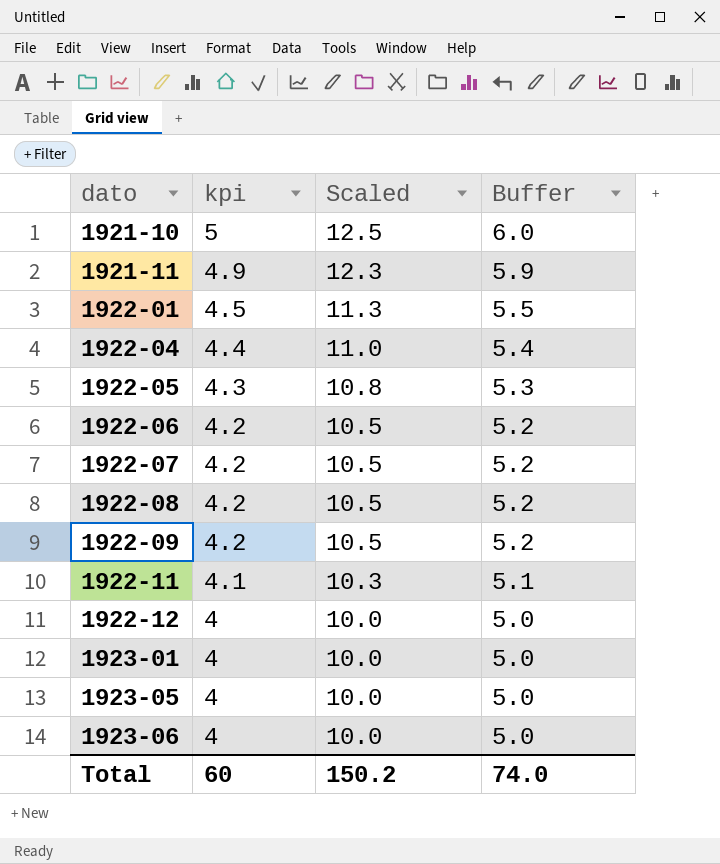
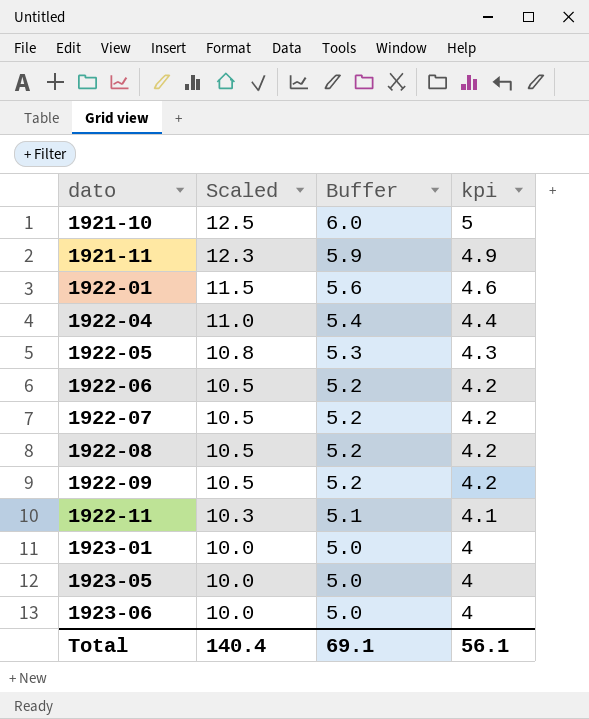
column kpi | position: 2 -> 4
row 1922-12: 4 | 10.0 | 5.0 -> none
1922-01 | Scaled: 11.3 -> 11.5
1922-01 | Buffer: 5.5 -> 5.6
1922-01 | kpi: 4.5 -> 4.6
Total | Scaled: 150.2 -> 140.4
Total | Buffer: 74.0 -> 69.1
Total | kpi: 60 -> 56.1

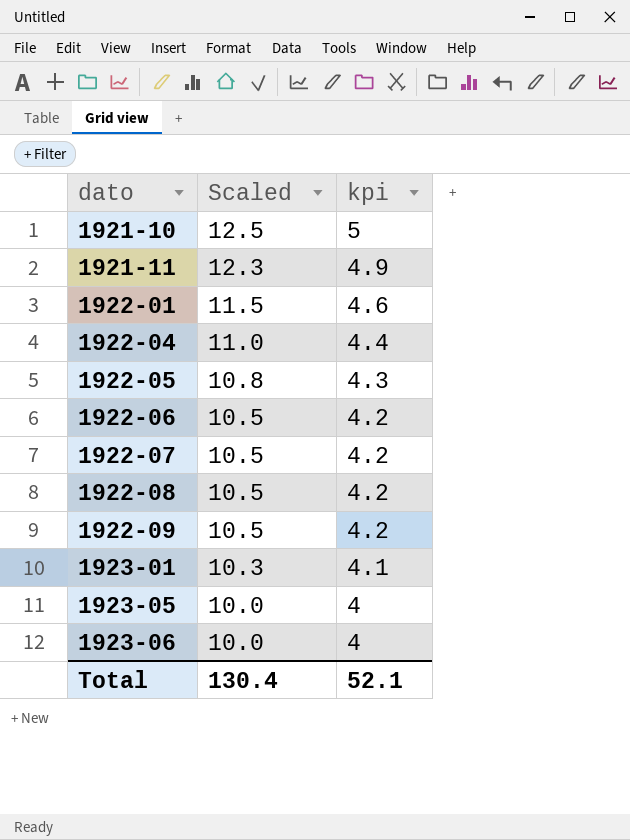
column Buffer | formula: [kpi] + 1 -> none
row 1922-11: 10.3 | 5.1 | 4.1 -> none
1923-01 | Scaled: 10.0 -> 10.3
1923-01 | kpi: 4 -> 4.1
Total | Scaled: 140.4 -> 130.4
Total | kpi: 56.1 -> 52.1

